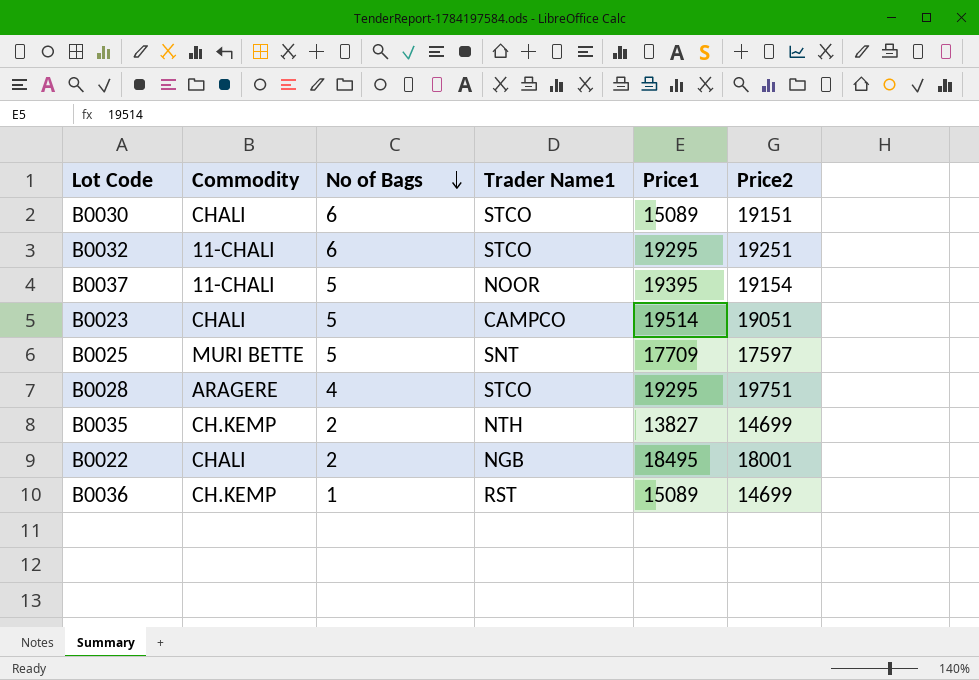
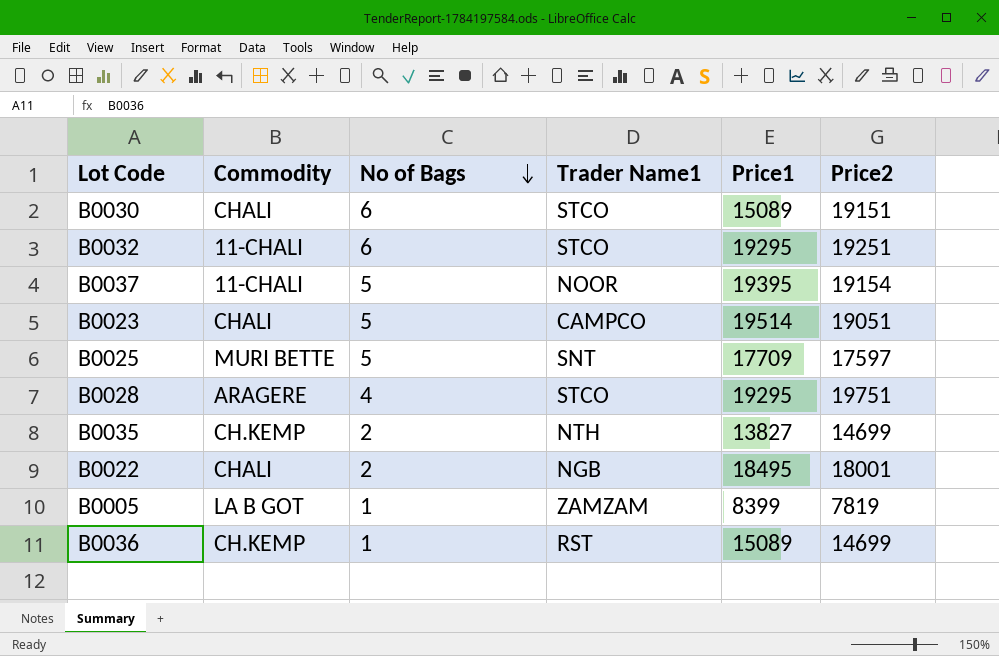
row B0005: none -> LA B GOT | 1 | ZAMZAM | 8399 | 7819

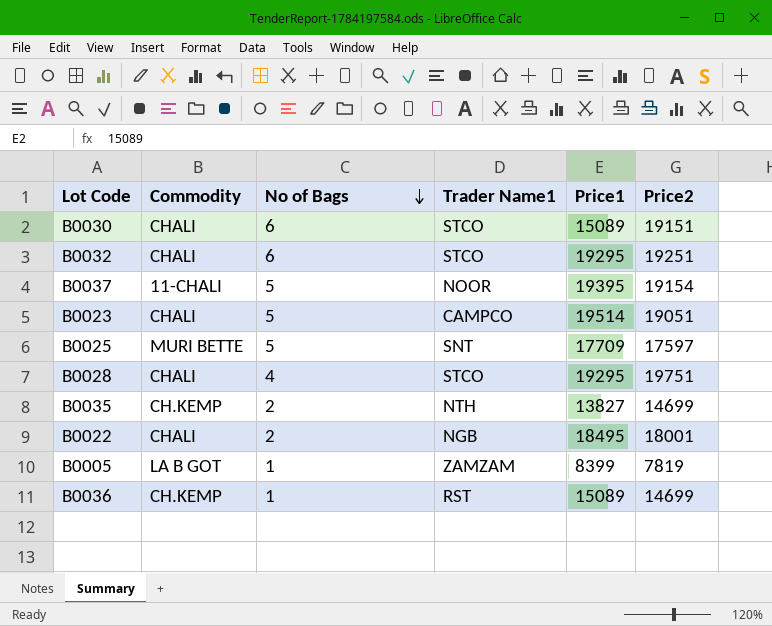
B0032 | Commodity: 11-CHALI -> CHALI
B0028 | Commodity: ARAGERE -> CHALI

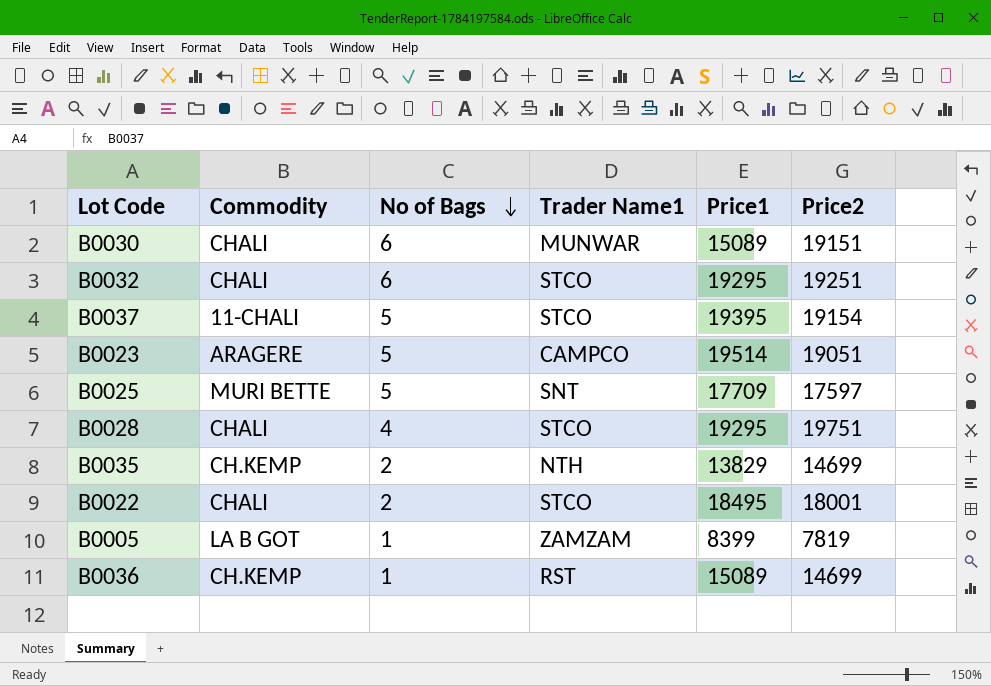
B0030 | Trader Name1: STCO -> MUNWAR
B0037 | Trader Name1: NOOR -> STCO
B0023 | Commodity: CHALI -> ARAGERE
B0035 | Price1: 13827 -> 13829
B0022 | Trader Name1: NGB -> STCO

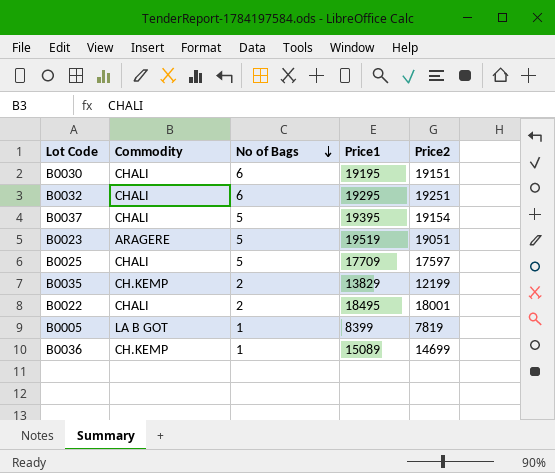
column Trader Name1 | position: 4 -> none
row B0028: CHALI | 4 | STCO | 19295 | 19751 -> none
B0030 | Price1: 15089 -> 19195
B0037 | Commodity: 11-CHALI -> CHALI
B0023 | Price1: 19514 -> 19519
B0025 | Commodity: MURI BETTE -> CHALI
B0035 | Price2: 14699 -> 12199

